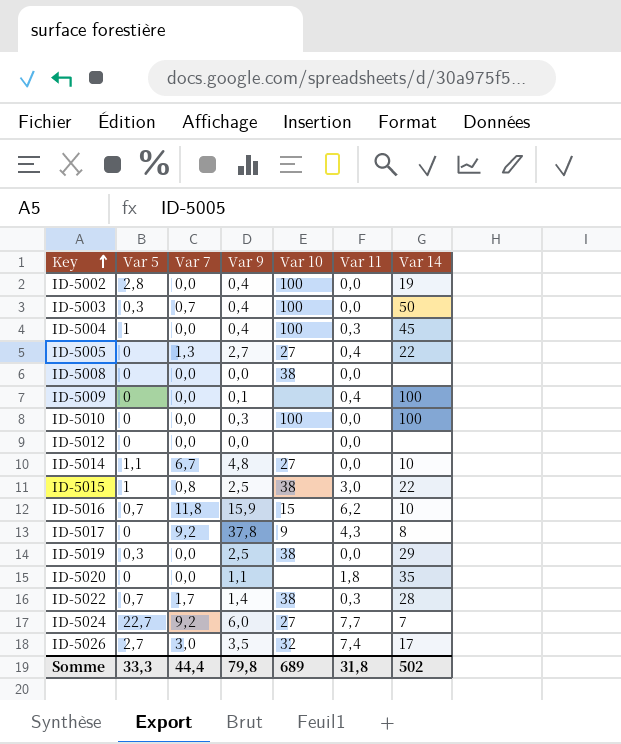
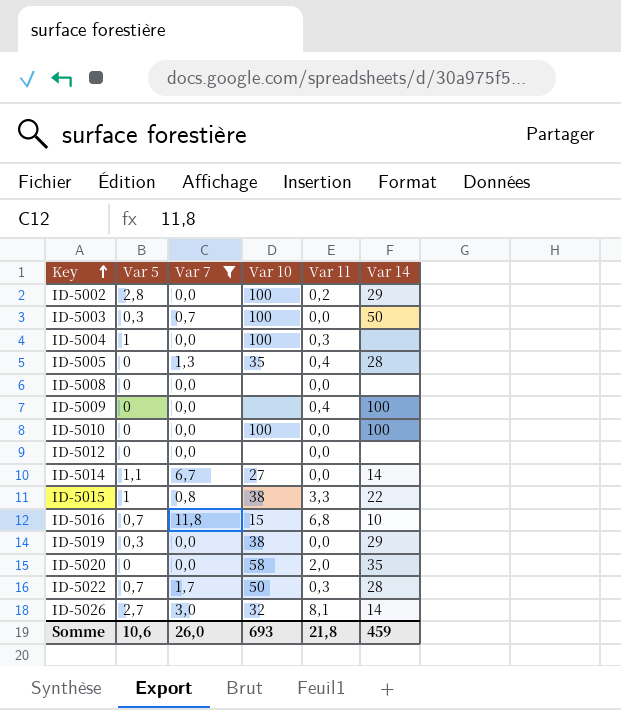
filter: none -> Var 7 != 9,2
column Var 9 | position: 4 -> none
ID-5002 | Var 11: 0,0 -> 0,2
ID-5002 | Var 14: 19 -> 29
ID-5004 | Var 14: 45 -> none
ID-5005 | Var 10: 27 -> 35
ID-5005 | Var 14: 22 -> 28
ID-5008 | Var 10: 38 -> none
ID-5014 | Var 14: 10 -> 14
ID-5015 | Var 11: 3,0 -> 3,3
ID-5016 | Var 11: 6,2 -> 6,8
ID-5020 | Var 10: none -> 58
ID-5020 | Var 11: 1,8 -> 2,0
ID-5022 | Var 10: 38 -> 50
ID-5026 | Var 11: 7,4 -> 8,1
ID-5026 | Var 14: 17 -> 14
Somme | Var 5: 33,3 -> 10,6
Somme | Var 7: 44,4 -> 26,0
Somme | Var 10: 689 -> 693
Somme | Var 11: 31,8 -> 21,8
Somme | Var 14: 502 -> 459

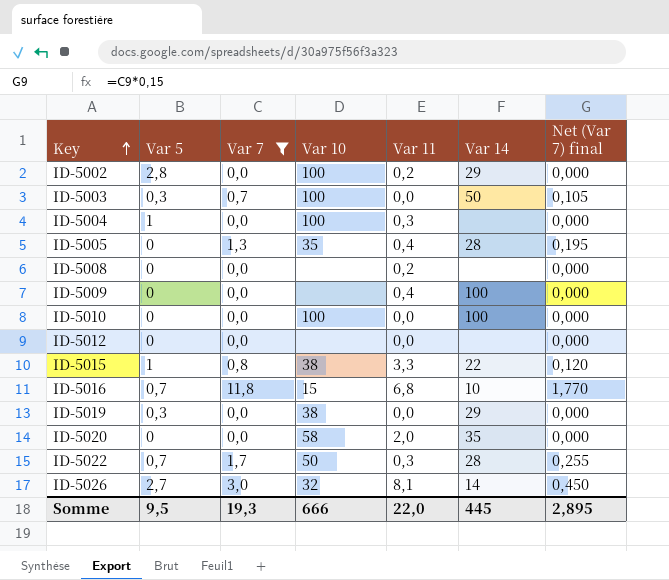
column Net (Var 7) final | formula: none -> [Var 7] * 0,15
row ID-5014: 1,1 | 6,7 | 27 | 0,0 | 14 -> none
ID-5008 | Var 11: 0,0 -> 0,2
Somme | Var 5: 10,6 -> 9,5
Somme | Var 7: 26,0 -> 19,3
Somme | Var 10: 693 -> 666
Somme | Var 11: 21,8 -> 22,0
Somme | Var 14: 459 -> 445

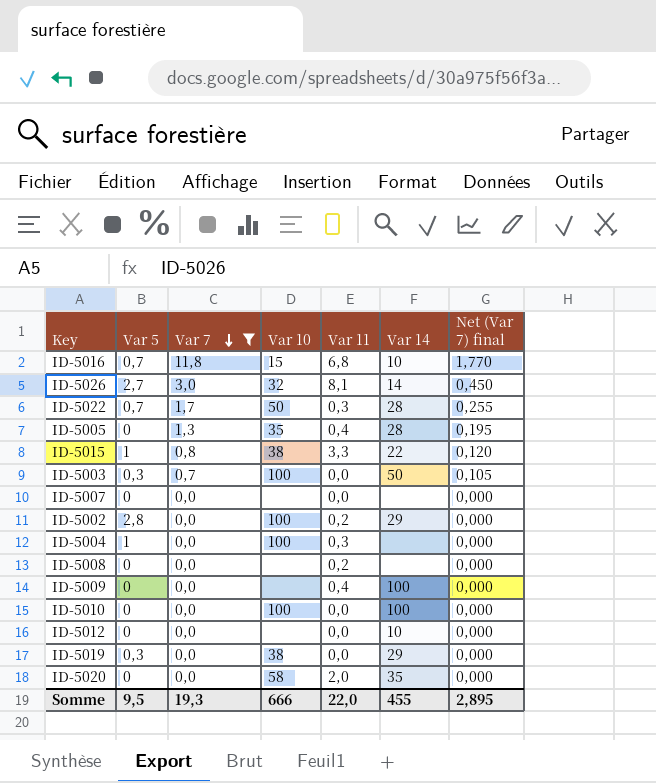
row order: Key ascending -> Var 7 descending
row ID-5007: none -> 0 | 0,0 | none | 0,0 | none | 0,000
ID-5012 | Var 14: none -> 10
Somme | Var 14: 445 -> 455

